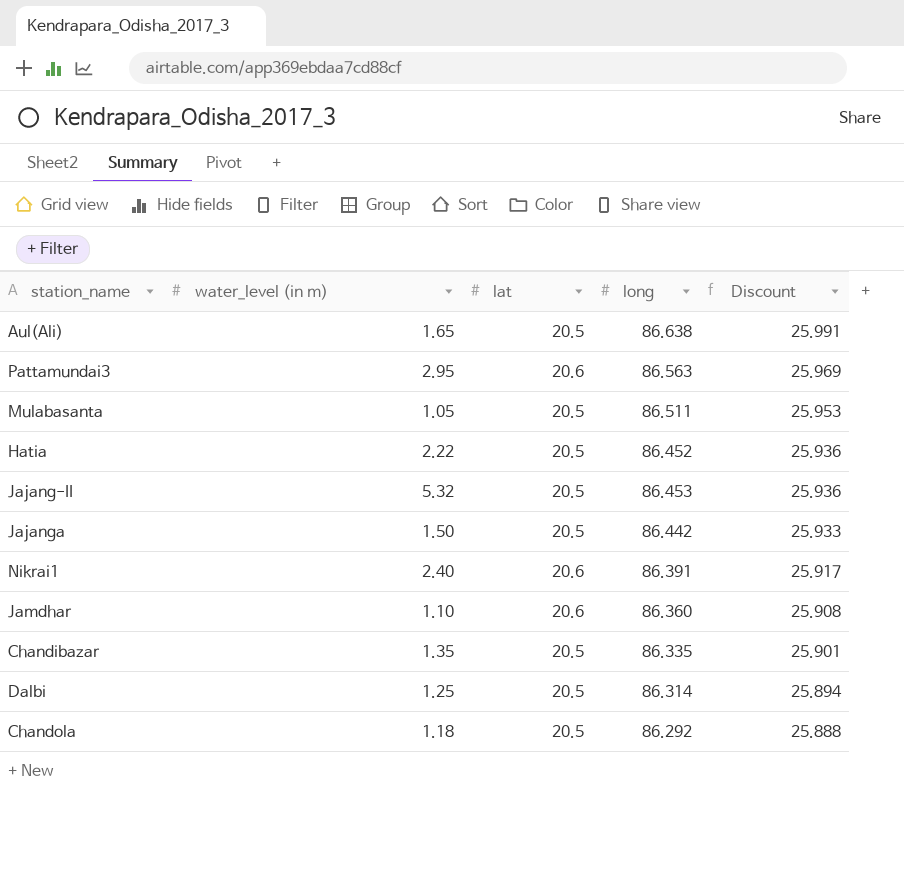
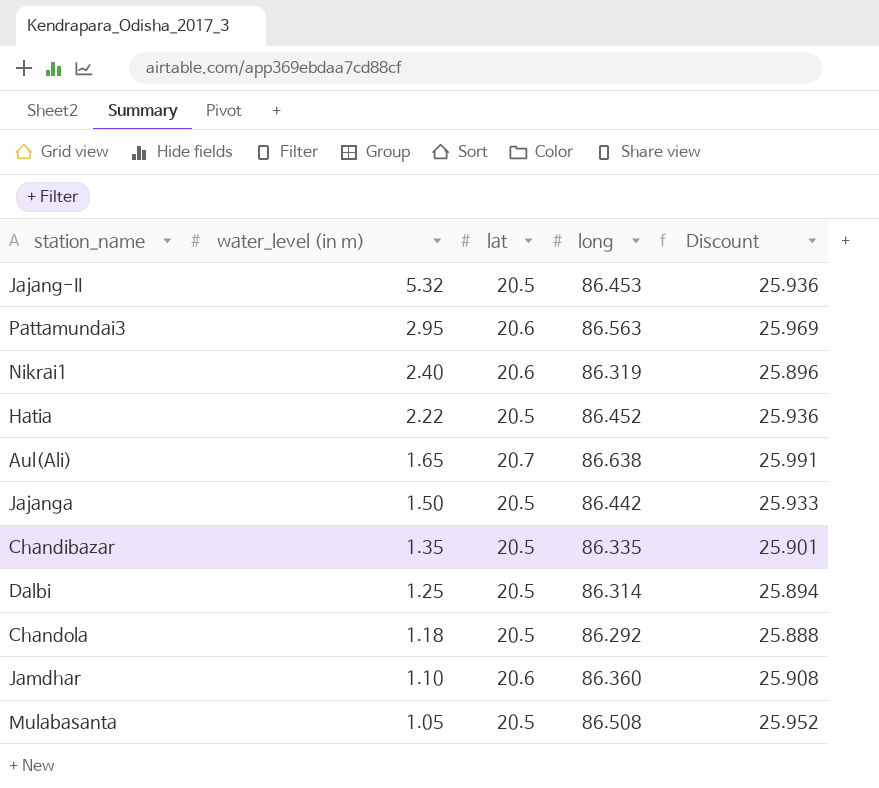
row order: Discount descending -> water_level (in m) descending
Nikrai1 | long: 86.391 -> 86.319
Nikrai1 | Discount: 25.917 -> 25.896
Aul(Ali) | lat: 20.5 -> 20.7
Mulabasanta | long: 86.511 -> 86.508
Mulabasanta | Discount: 25.953 -> 25.952

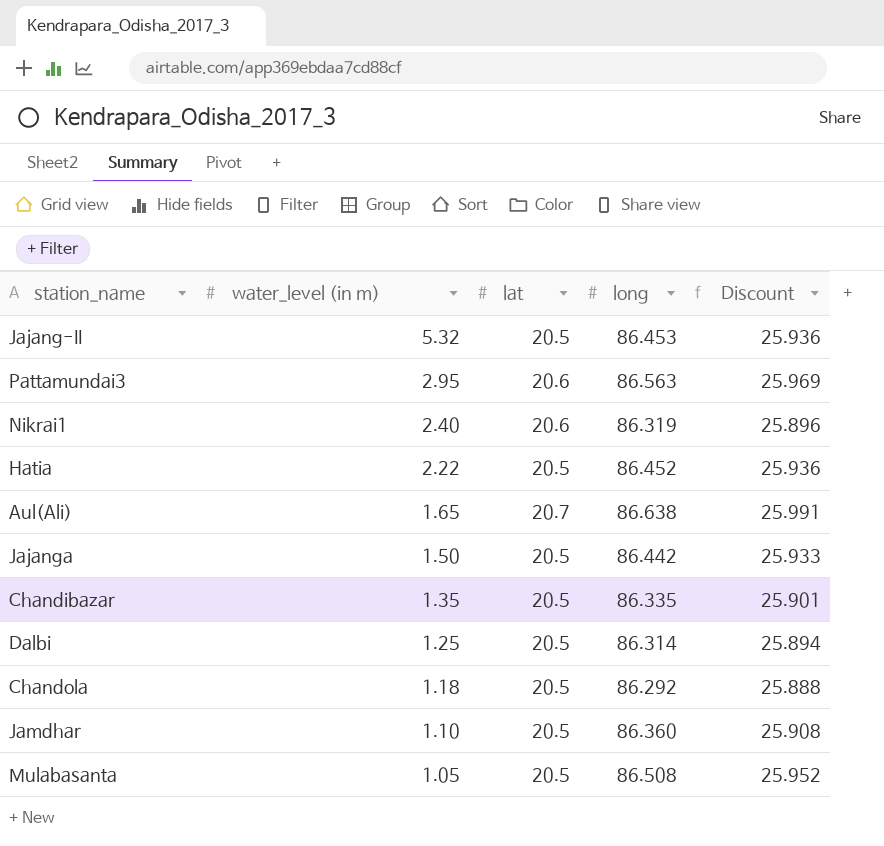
Jamdhar | lat: 20.6 -> 20.5

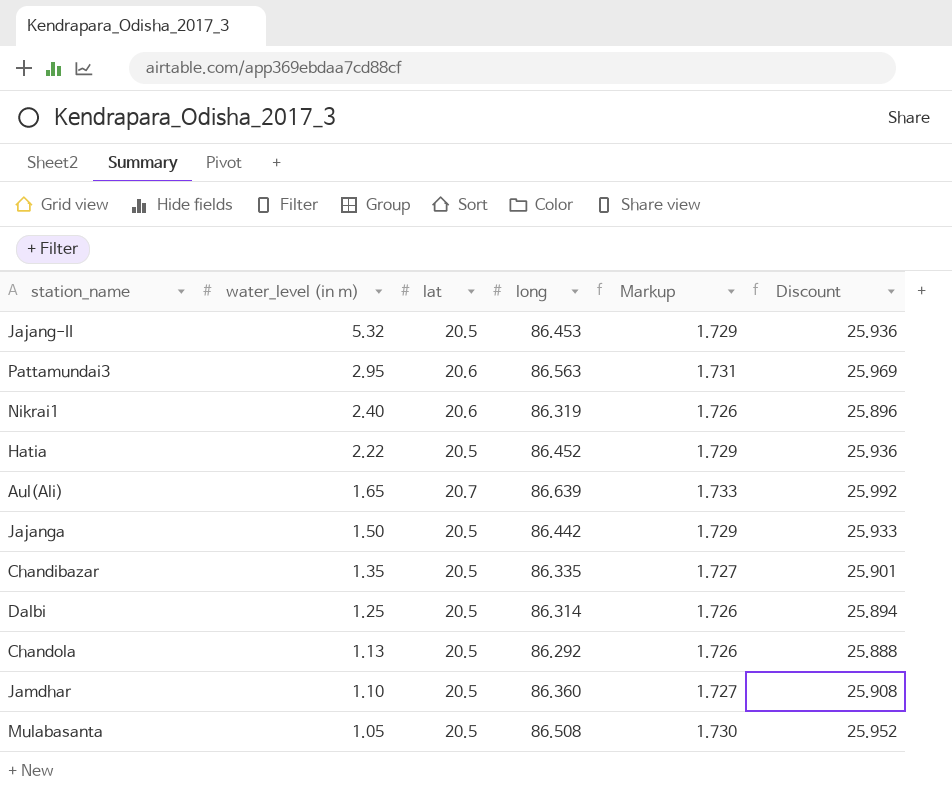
column Markup | formula: none -> [long] * 0.02
Aul(Ali) | long: 86.638 -> 86.639
Aul(Ali) | Discount: 25.991 -> 25.992
Chandola | water_level (in m): 1.18 -> 1.13

